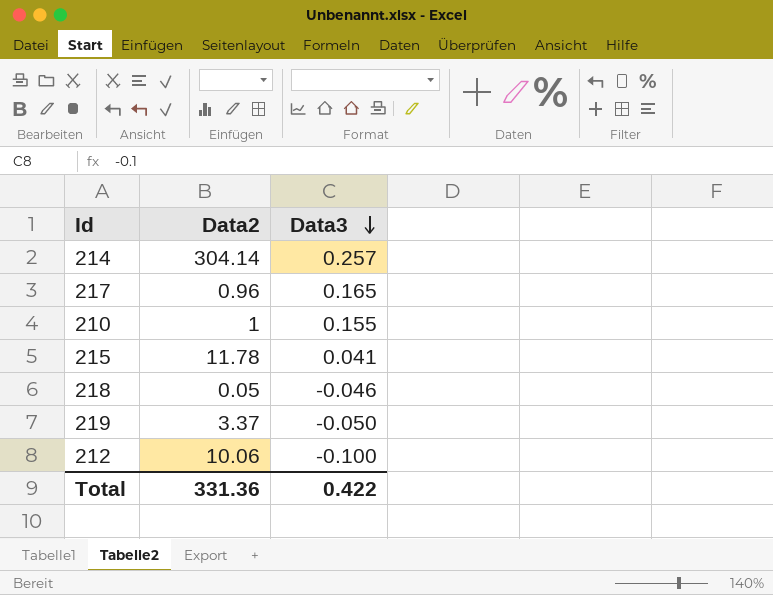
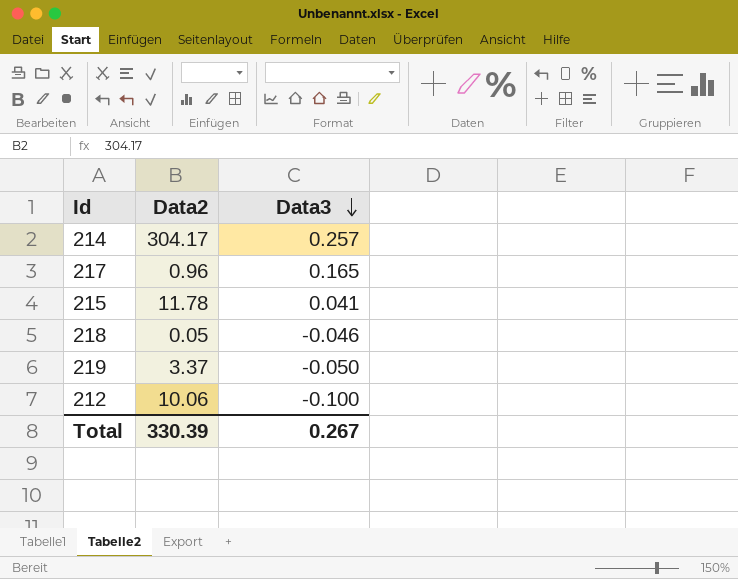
row 210: 1 | 0.155 -> none
214 | Data2: 304.14 -> 304.17
Total | Data2: 331.36 -> 330.39
Total | Data3: 0.422 -> 0.267

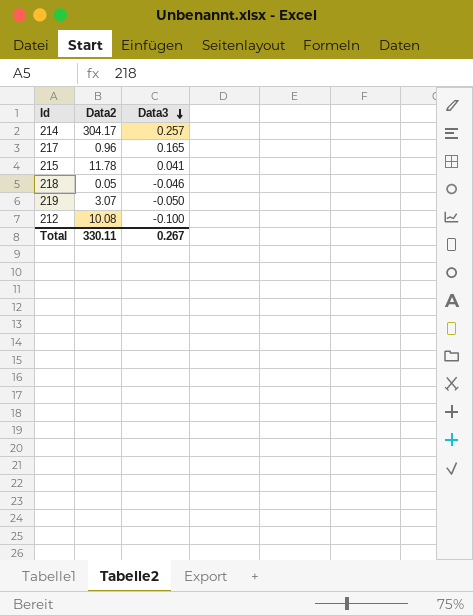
219 | Data2: 3.37 -> 3.07
212 | Data2: 10.06 -> 10.08
Total | Data2: 330.39 -> 330.11

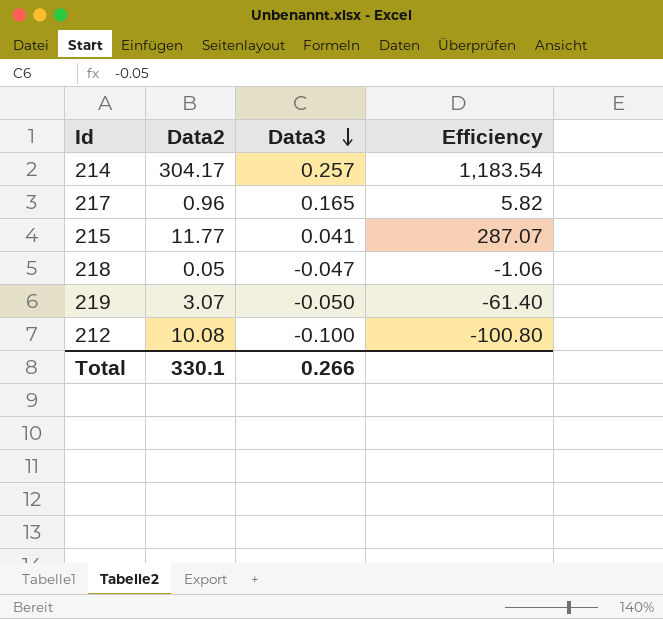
column Efficiency | formula: none -> [Data2] / [Data3]
215 | Data2: 11.78 -> 11.77
218 | Data3: -0.046 -> -0.047
Total | Data2: 330.11 -> 330.1
Total | Data3: 0.267 -> 0.266

